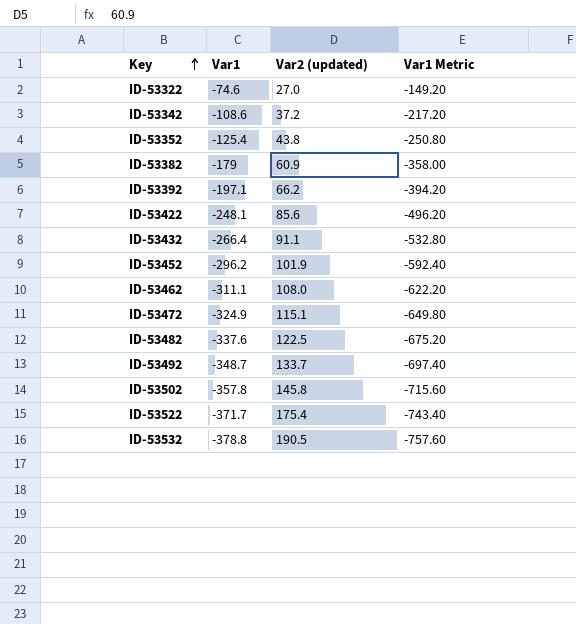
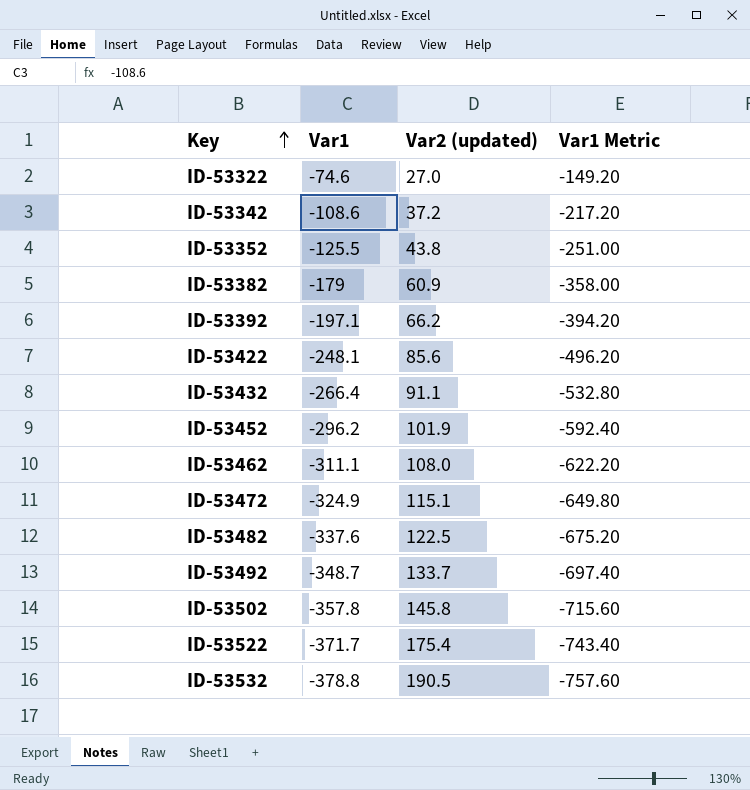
ID-53352 | Var1: -125.4 -> -125.5
ID-53352 | Var1 Metric: -250.80 -> -251.00

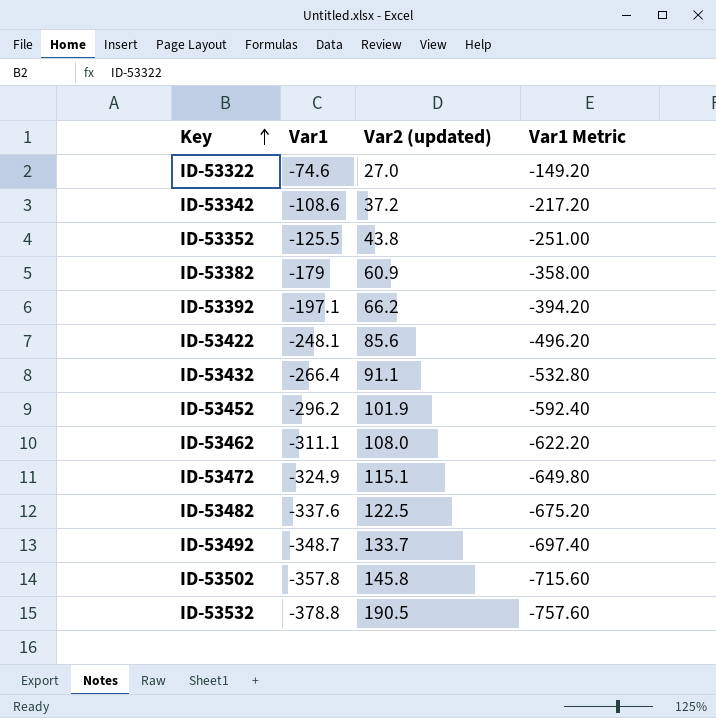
row ID-53522: -371.7 | 175.4 | -743.40 -> none

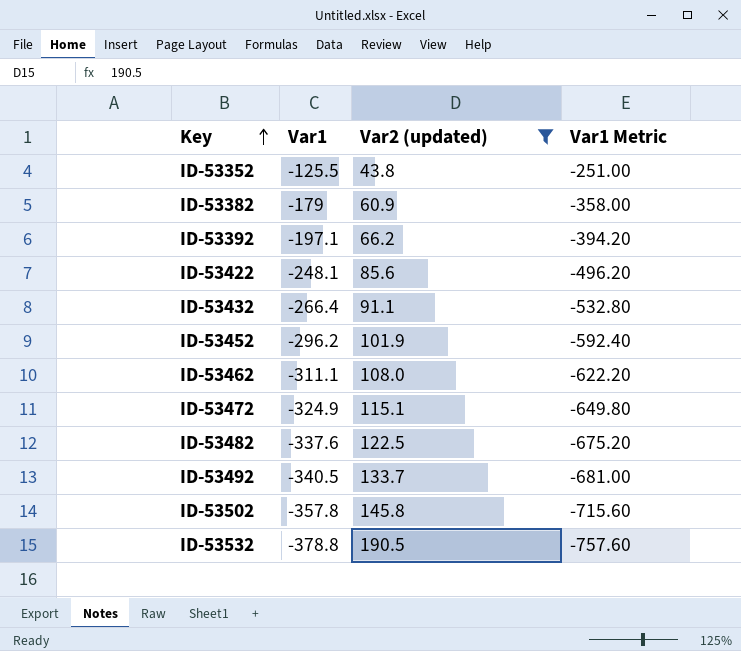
filter: none -> Var2 (updated) >= 43.8
ID-53492 | Var1: -348.7 -> -340.5
ID-53492 | Var1 Metric: -697.40 -> -681.00

